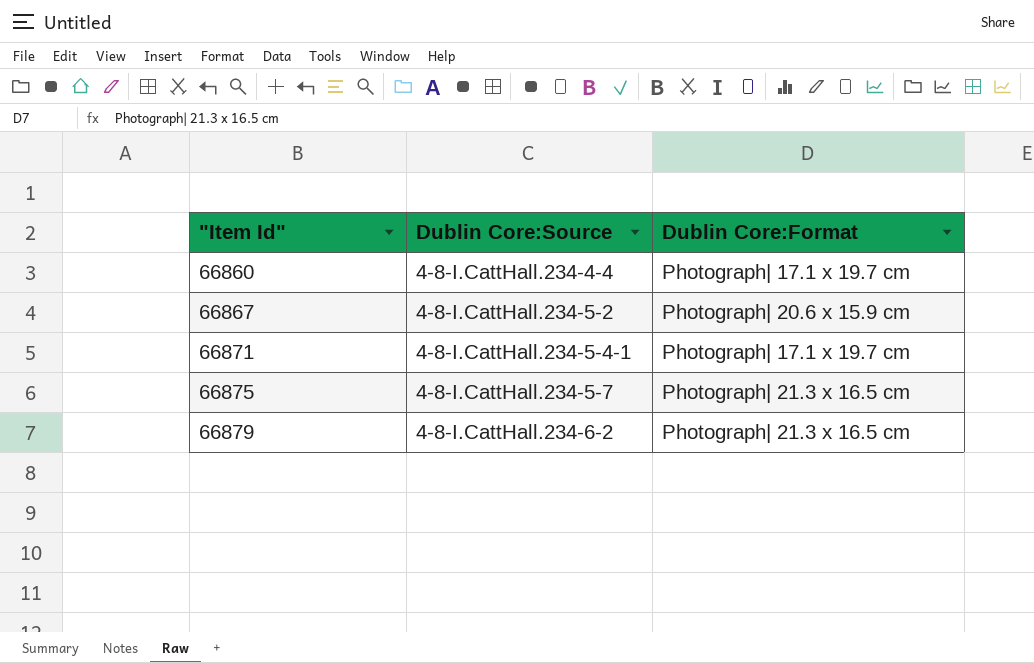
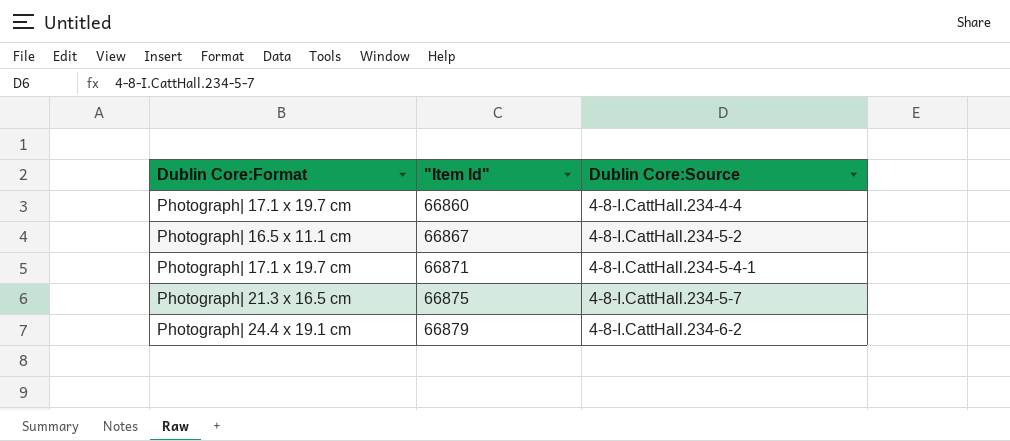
column Dublin Core:Format | position: 3 -> 1
66867 | Dublin Core:Format: Photograph| 20.6 x 15.9 cm -> Photograph| 16.5 x 11.1 cm
66879 | Dublin Core:Format: Photograph| 21.3 x 16.5 cm -> Photograph| 24.4 x 19.1 cm

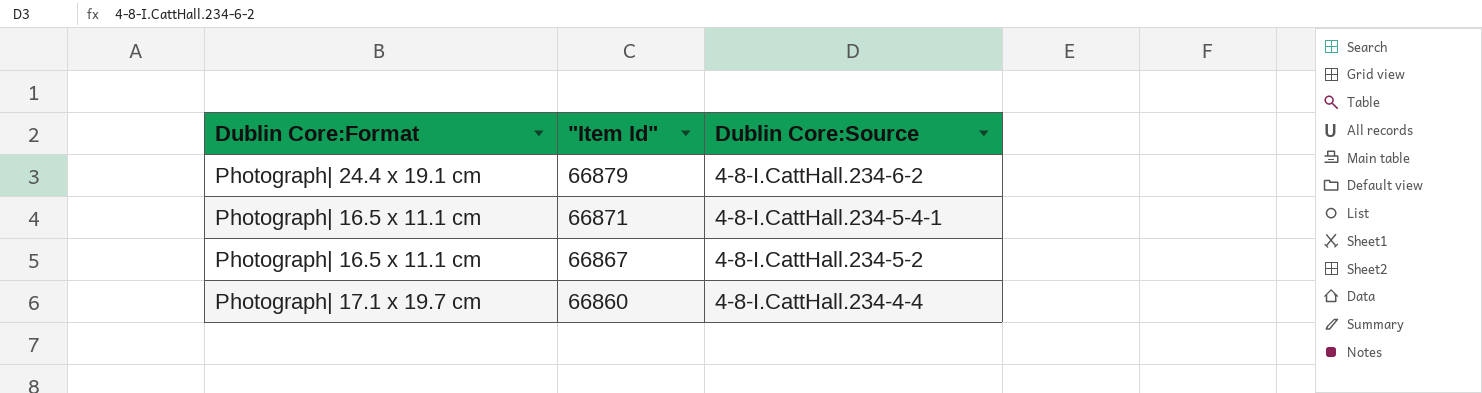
row order: "Item Id" ascending -> "Item Id" descending
row 66875: Photograph| 21.3 x 16.5 cm | 4-8-I.CattHall.234-5-7 -> none
66871 | Dublin Core:Format: Photograph| 17.1 x 19.7 cm -> Photograph| 16.5 x 11.1 cm

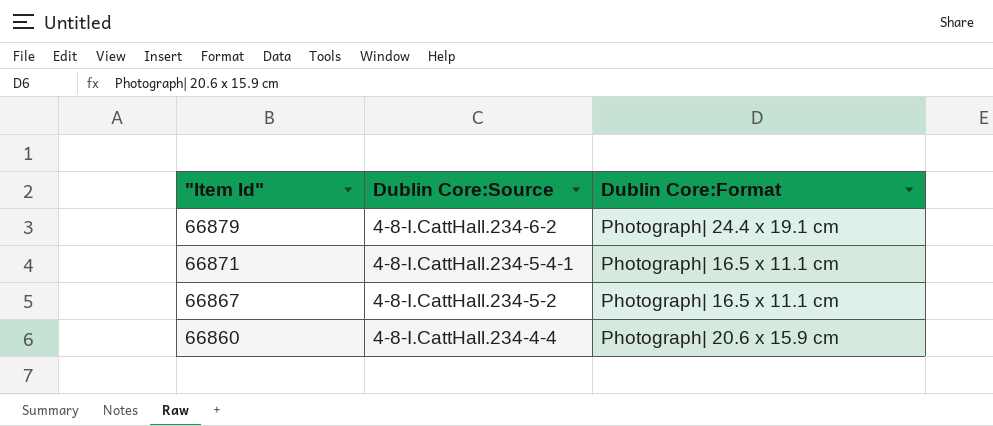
column Dublin Core:Format | position: 1 -> 3
66860 | Dublin Core:Format: Photograph| 17.1 x 19.7 cm -> Photograph| 20.6 x 15.9 cm

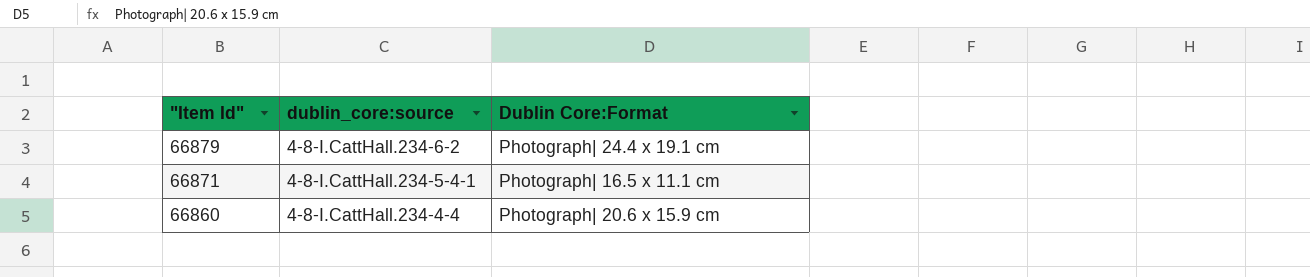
column name: Dublin Core:Source -> dublin_core:source
row 66867: 4-8-I.CattHall.234-5-2 | Photograph| 16.5 x 11.1 cm -> none

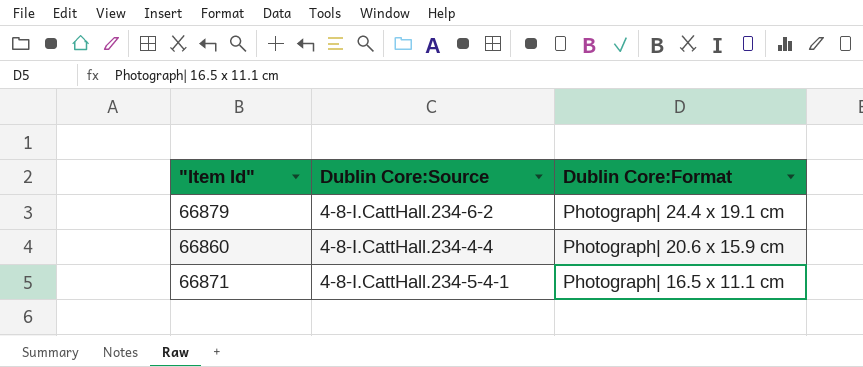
row order: "Item Id" descending -> Dublin Core:Format descending
column name: dublin_core:source -> Dublin Core:Source

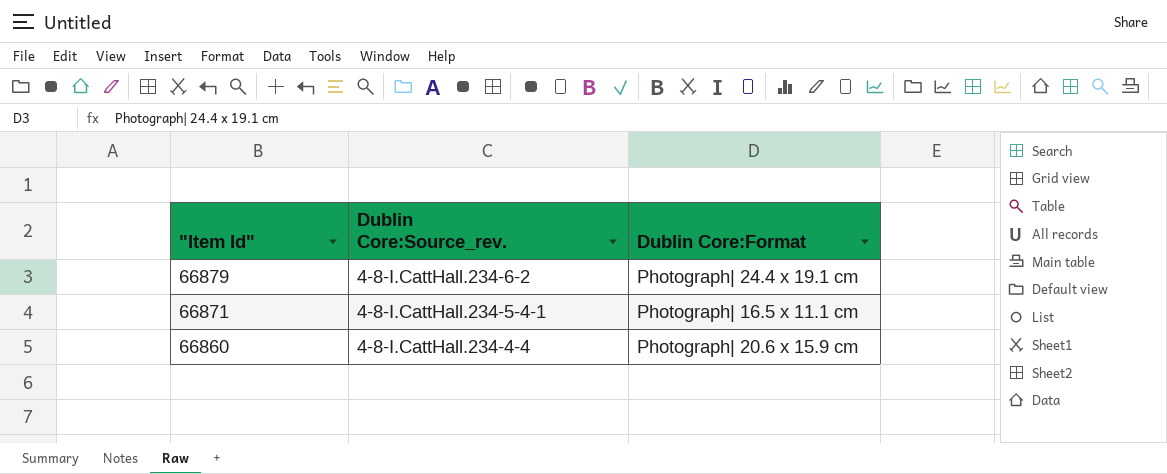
row order: Dublin Core:Format descending -> "Item Id" descending
column name: Dublin Core:Source -> Dublin Core:Source_rev.

